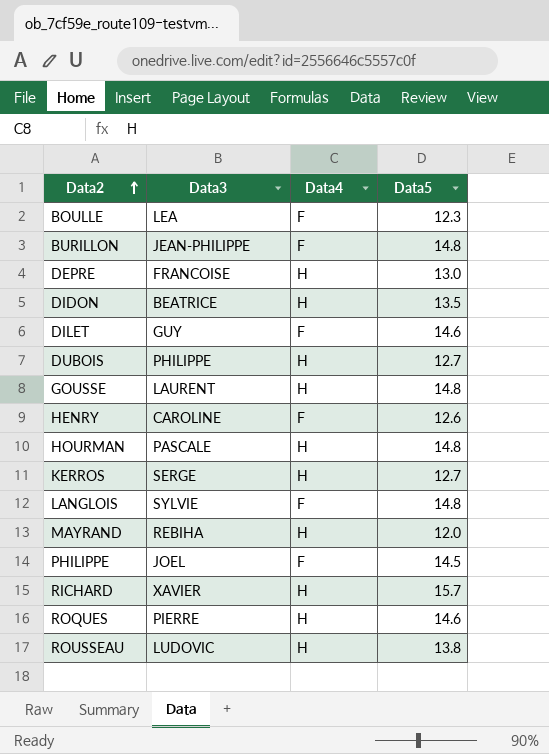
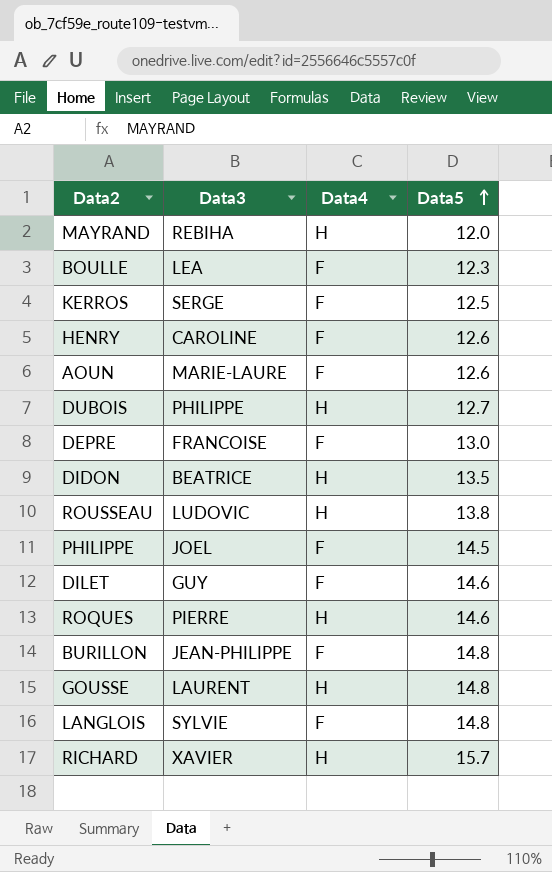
row order: Data2 ascending -> Data5 ascending
row HOURMAN: PASCALE | H | 14.8 -> none
KERROS | Data4: H -> F
KERROS | Data5: 12.7 -> 12.5
row AOUN: none -> MARIE-LAURE | F | 12.6
DEPRE | Data4: H -> F

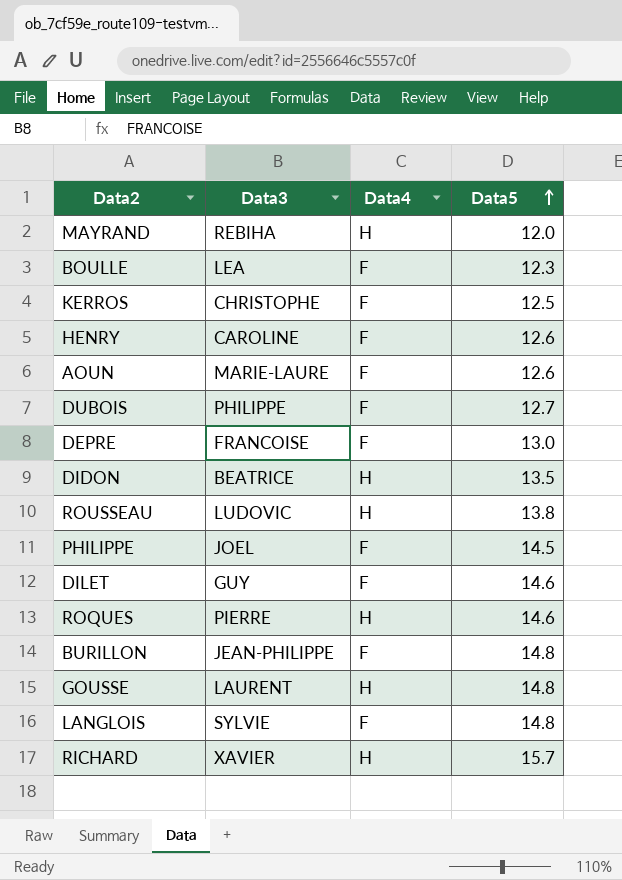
KERROS | Data3: SERGE -> CHRISTOPHE
DUBOIS | Data4: H -> F

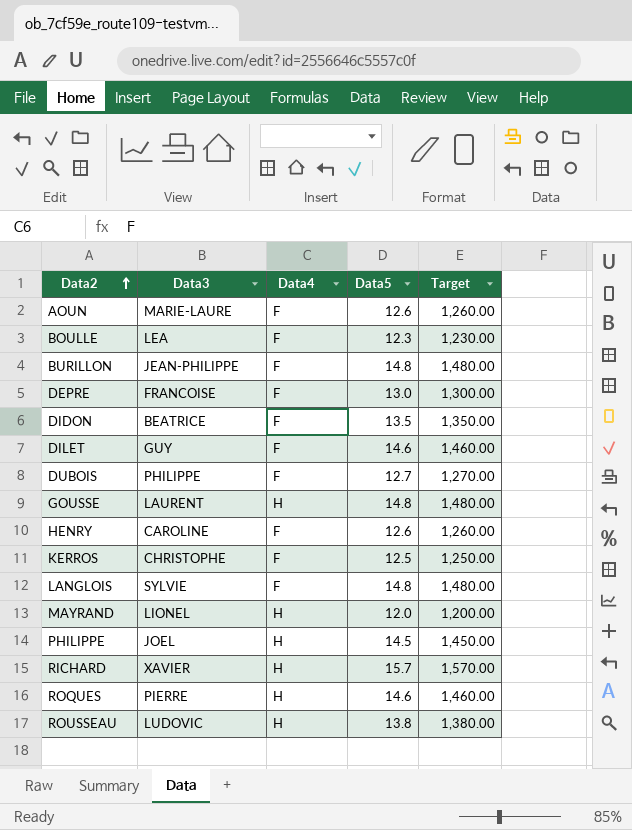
row order: Data5 ascending -> Data2 ascending
column Target | formula: none -> [Data5] * 100
DIDON | Data4: H -> F
MAYRAND | Data3: REBIHA -> LIONEL
PHILIPPE | Data4: F -> H

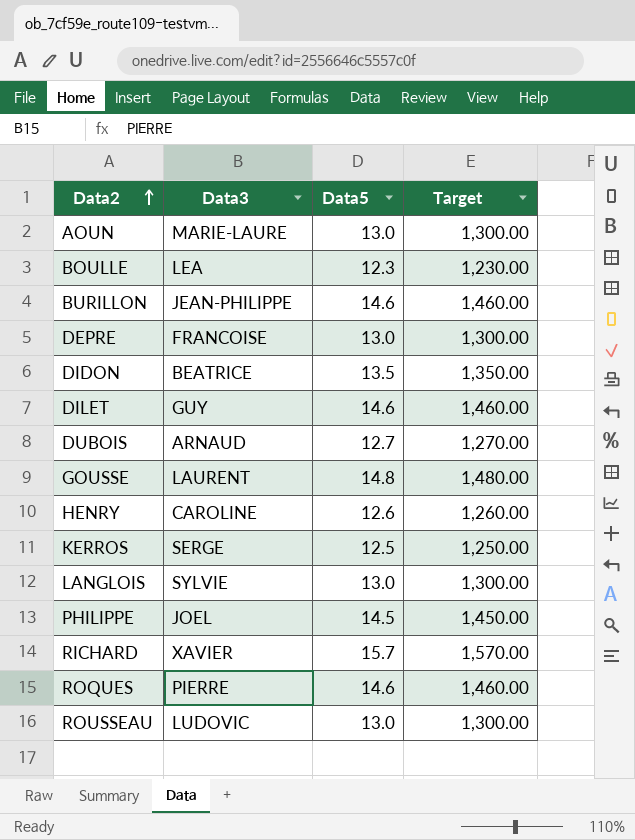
column Data4 | position: 3 -> none
row MAYRAND: LIONEL | H | 12.0 | 1,200.00 -> none
AOUN | Data5: 12.6 -> 13.0
AOUN | Target: 1,260.00 -> 1,300.00
BURILLON | Data5: 14.8 -> 14.6
BURILLON | Target: 1,480.00 -> 1,460.00
DUBOIS | Data3: PHILIPPE -> ARNAUD
KERROS | Data3: CHRISTOPHE -> SERGE
LANGLOIS | Data5: 14.8 -> 13.0
LANGLOIS | Target: 1,480.00 -> 1,300.00
ROUSSEAU | Data5: 13.8 -> 13.0
ROUSSEAU | Target: 1,380.00 -> 1,300.00

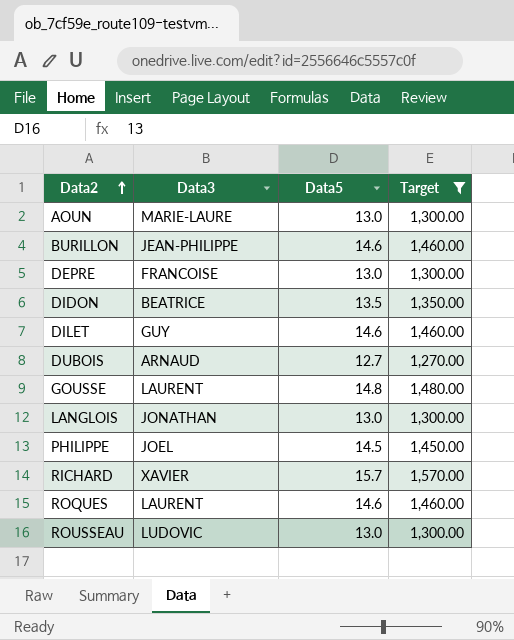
filter: none -> Target >= 1,270.00
LANGLOIS | Data3: SYLVIE -> JONATHAN
ROQUES | Data3: PIERRE -> LAURENT

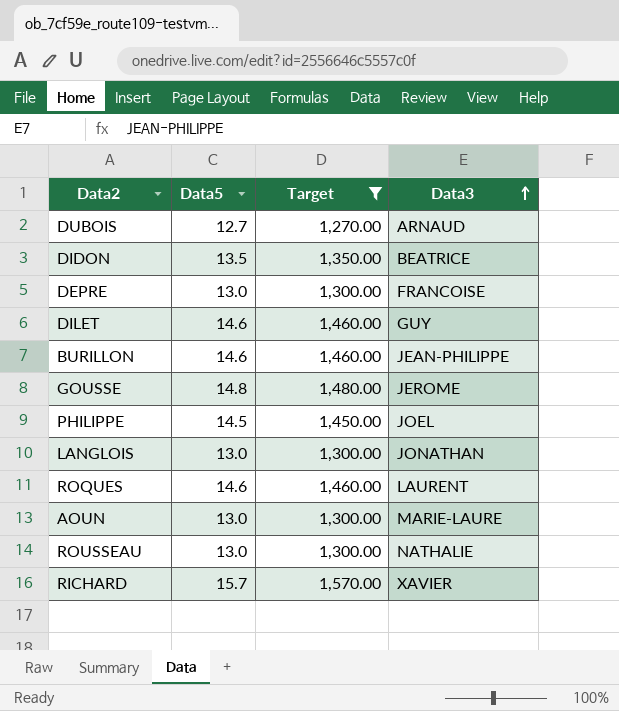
row order: Data2 ascending -> Data3 ascending
column Data3 | position: 2 -> 4
GOUSSE | Data3: LAURENT -> JEROME
ROUSSEAU | Data3: LUDOVIC -> NATHALIE

